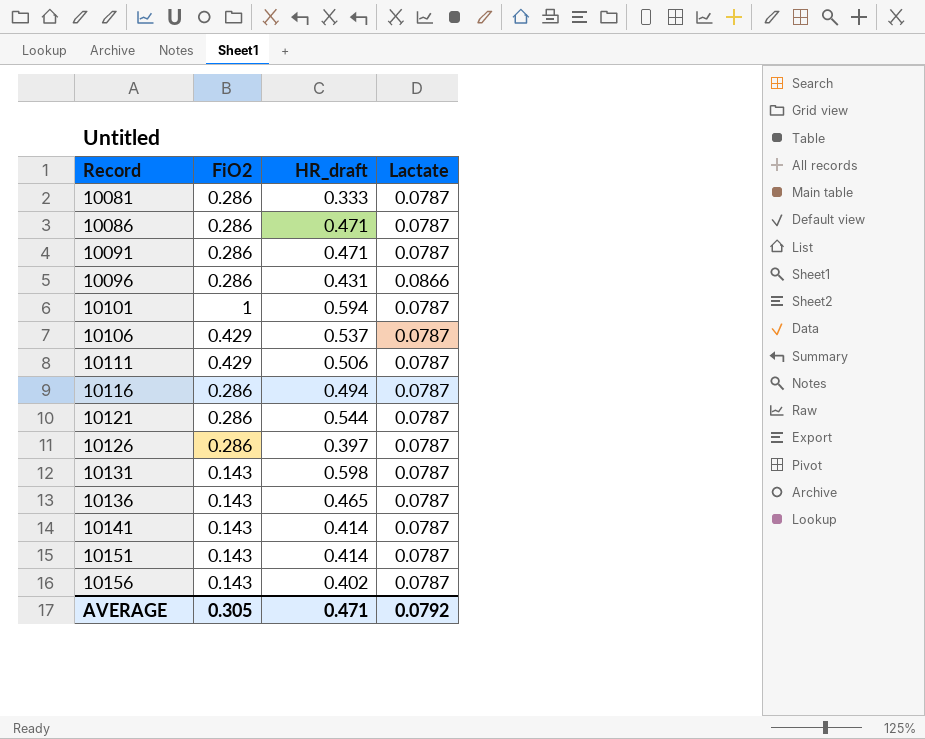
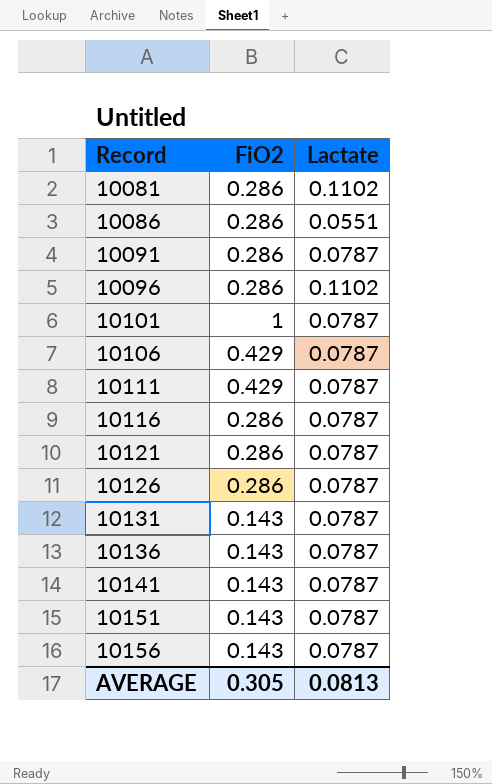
column HR_draft | position: 3 -> none
10081 | Lactate: 0.0787 -> 0.1102
10086 | Lactate: 0.0787 -> 0.0551
10096 | Lactate: 0.0866 -> 0.1102
AVERAGE | Lactate: 0.0792 -> 0.0813

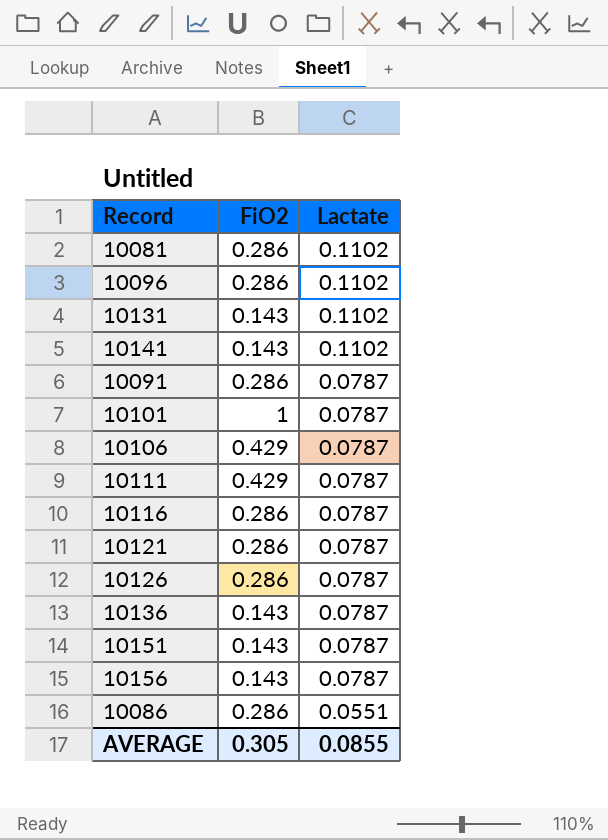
row order: Record ascending -> Lactate descending
10131 | Lactate: 0.0787 -> 0.1102
10141 | Lactate: 0.0787 -> 0.1102
AVERAGE | Lactate: 0.0813 -> 0.0855

